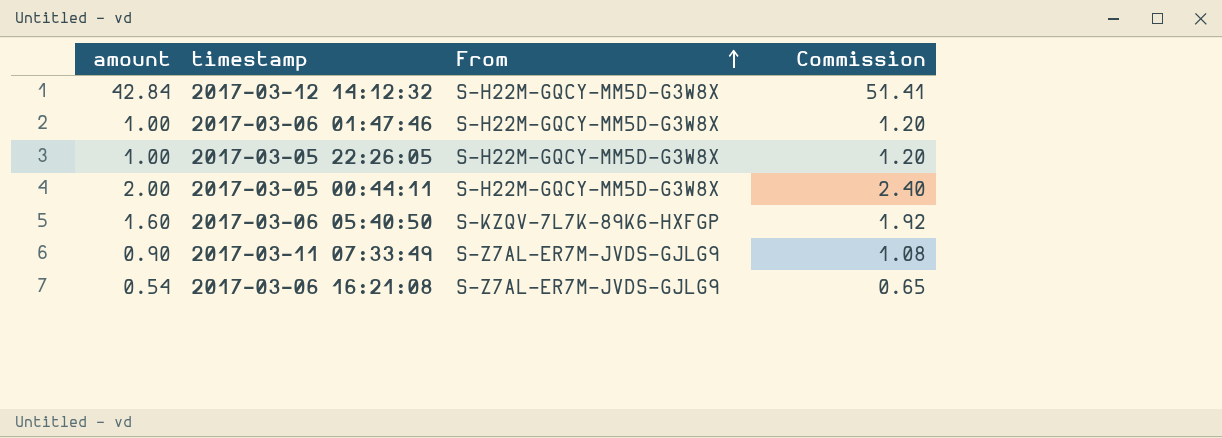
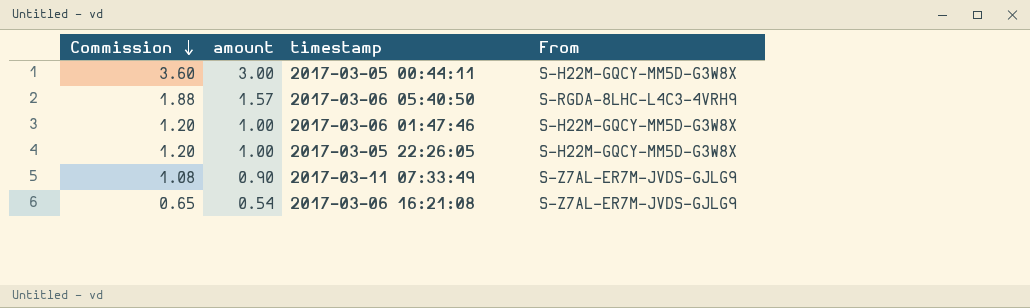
row order: From ascending -> Commission descending
column Commission | position: 4 -> 1
row 2017-03-12 14:12:32: 42.84 | S-H22M-GQCY-MM5D-G3W8X | 51.41 -> none
2017-03-05 00:44:11 | Commission: 2.40 -> 3.60
2017-03-05 00:44:11 | amount: 2.00 -> 3.00
2017-03-06 05:40:50 | Commission: 1.92 -> 1.88
2017-03-06 05:40:50 | amount: 1.60 -> 1.57
2017-03-06 05:40:50 | From: S-KZQV-7L7K-89K6-HXFGP -> S-RGDA-8LHC-L4C3-4VRH9

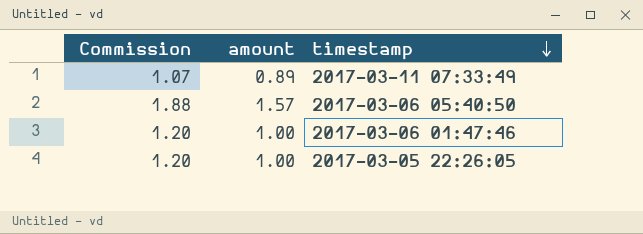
row order: Commission descending -> timestamp descending
column From | position: 4 -> none
row 2017-03-05 00:44:11: 3.60 | 3.00 | S-H22M-GQCY-MM5D-G3W8X -> none
row 2017-03-06 16:21:08: 0.65 | 0.54 | S-Z7AL-ER7M-JVDS-GJLG9 -> none
2017-03-11 07:33:49 | Commission: 1.08 -> 1.07
2017-03-11 07:33:49 | amount: 0.90 -> 0.89

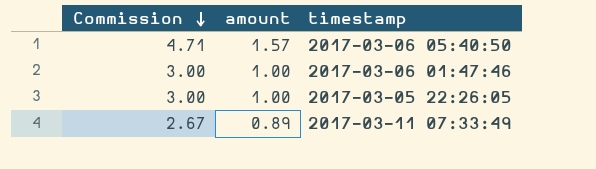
row order: timestamp descending -> Commission descending
column Commission | formula: [amount] * 1.2 -> [amount] * 3

